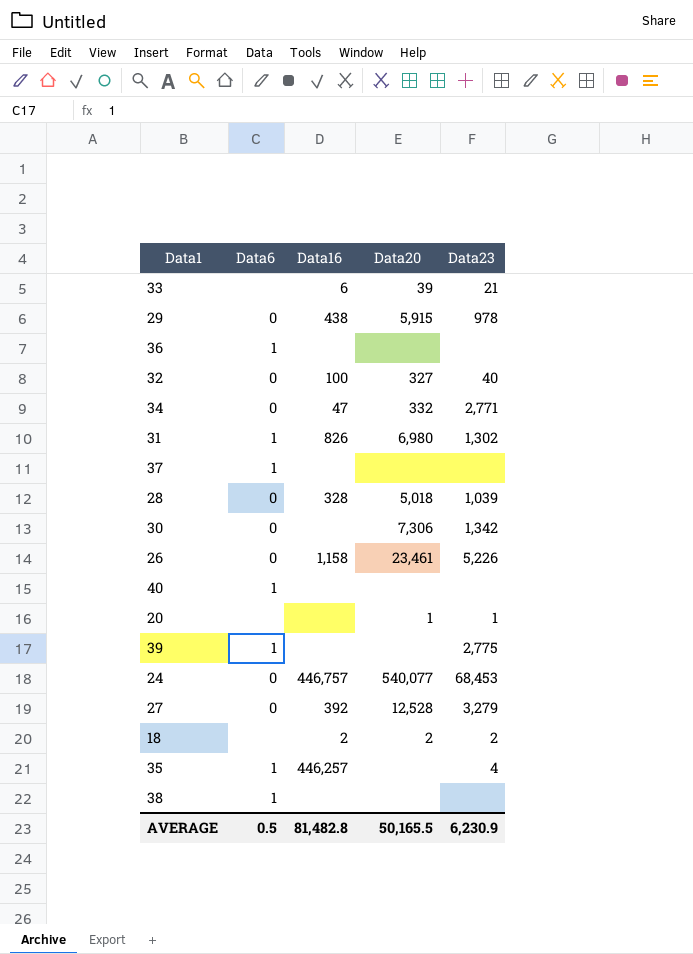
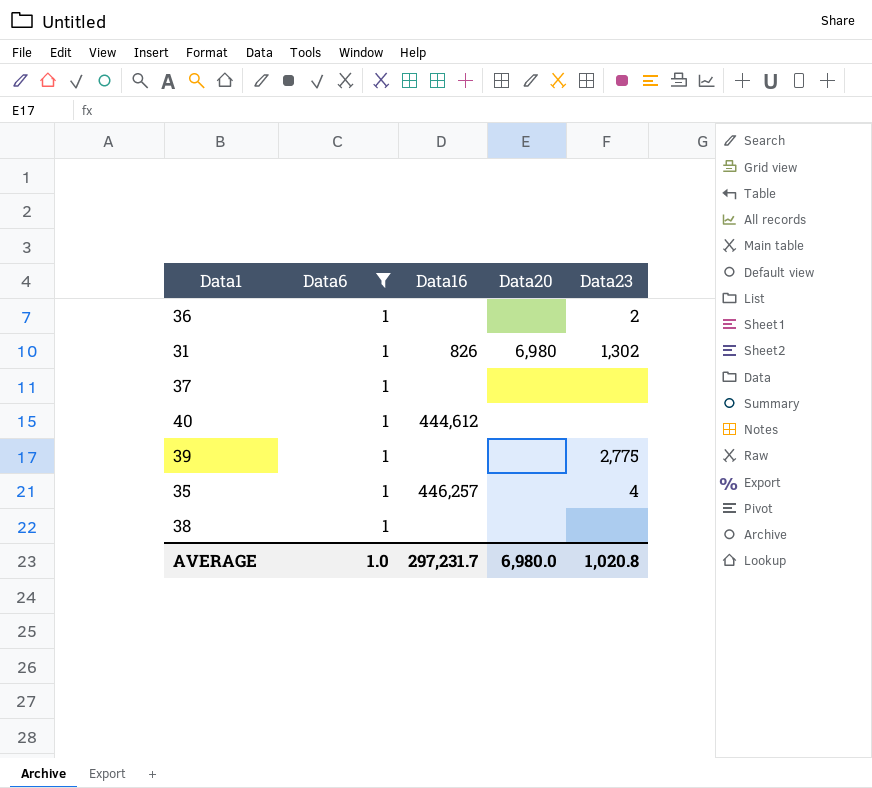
filter: none -> Data6 = 1
36 | Data23: none -> 2
40 | Data16: none -> 444,612
AVERAGE | Data6: 0.5 -> 1.0
AVERAGE | Data16: 81,482.8 -> 297,231.7
AVERAGE | Data20: 50,165.5 -> 6,980.0
AVERAGE | Data23: 6,230.9 -> 1,020.8

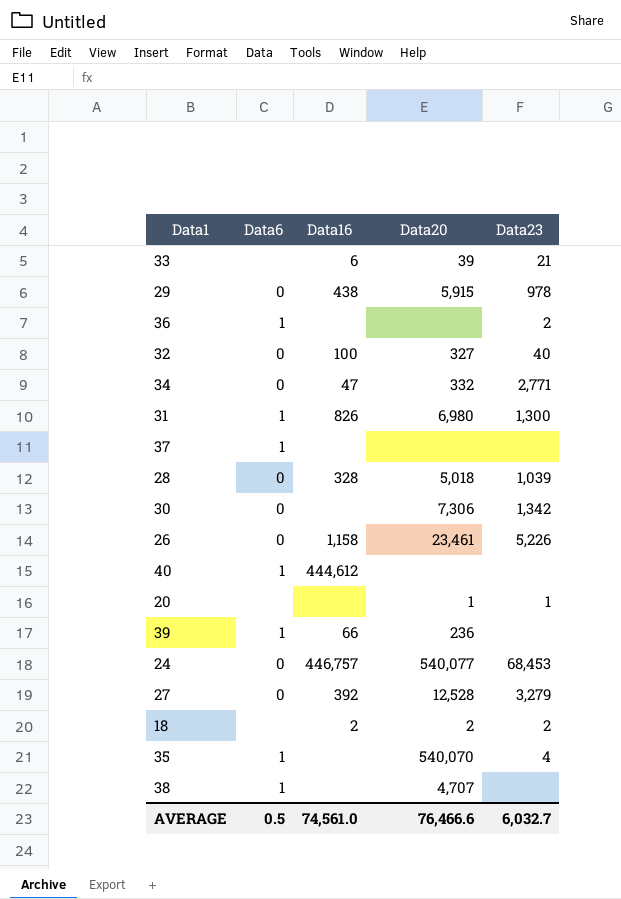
filter: Data6 = 1 -> none
31 | Data23: 1,302 -> 1,300
39 | Data16: none -> 66
39 | Data20: none -> 236
39 | Data23: 2,775 -> none
35 | Data16: 446,257 -> none
35 | Data20: none -> 540,070
38 | Data20: none -> 4,707
AVERAGE | Data6: 1.0 -> 0.5
AVERAGE | Data16: 297,231.7 -> 74,561.0
AVERAGE | Data20: 6,980.0 -> 76,466.6
AVERAGE | Data23: 1,020.8 -> 6,032.7

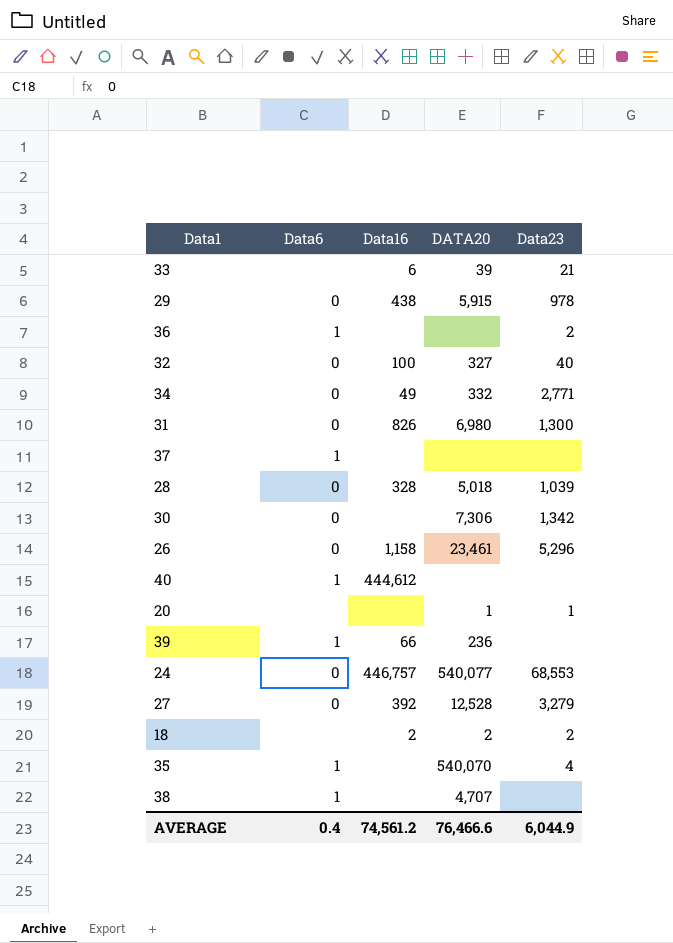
column name: Data20 -> DATA20
34 | Data16: 47 -> 49
31 | Data6: 1 -> 0
26 | Data23: 5,226 -> 5,296
24 | Data23: 68,453 -> 68,553
AVERAGE | Data6: 0.5 -> 0.4
AVERAGE | Data16: 74,561.0 -> 74,561.2
AVERAGE | Data23: 6,032.7 -> 6,044.9

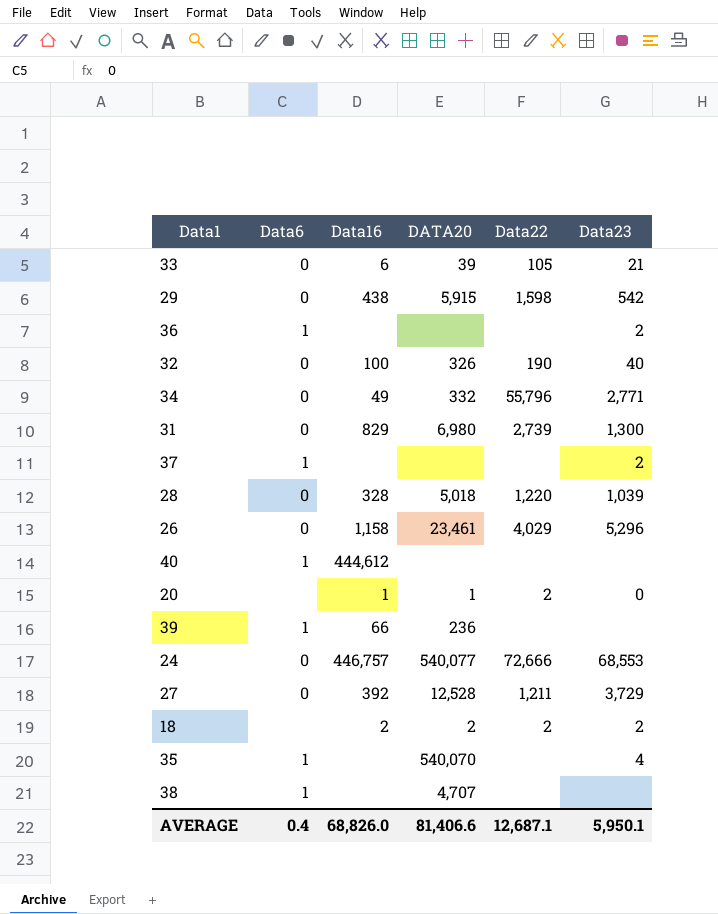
column Data22 | position: none -> 5
row 30: 0 | none | 7,306 | 1,342 -> none
33 | Data6: none -> 0
29 | Data23: 978 -> 542
32 | DATA20: 327 -> 326
31 | Data16: 826 -> 829
37 | Data23: none -> 2
20 | Data16: none -> 1
20 | Data23: 1 -> 0
27 | Data23: 3,279 -> 3,729
AVERAGE | Data16: 74,561.2 -> 68,826.0
AVERAGE | DATA20: 76,466.6 -> 81,406.6
AVERAGE | Data23: 6,044.9 -> 5,950.1

